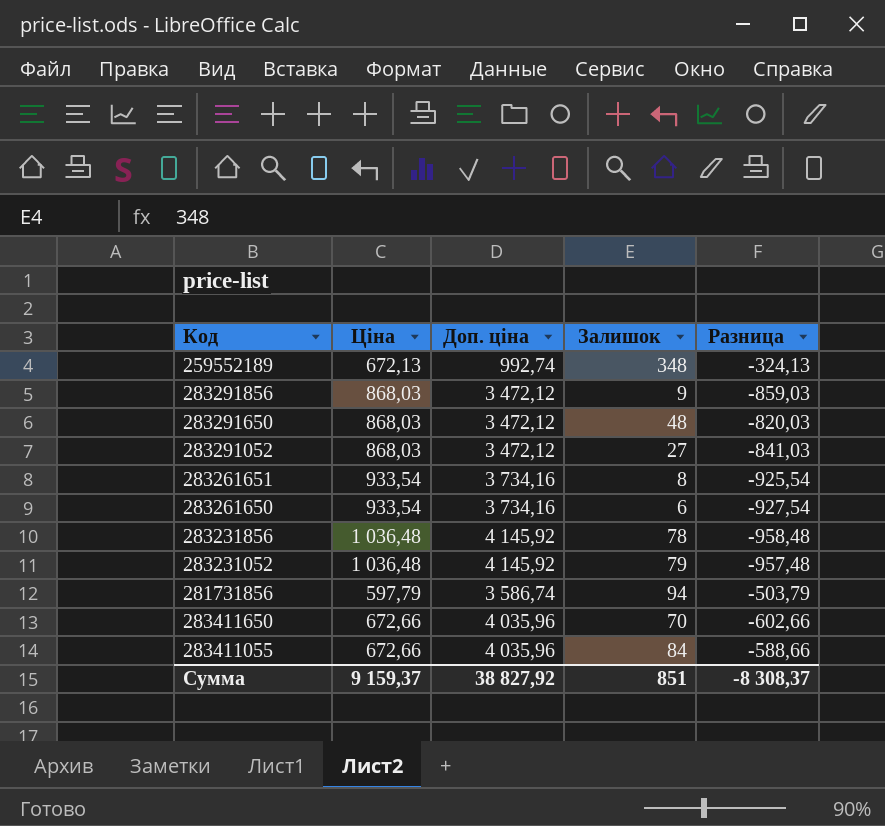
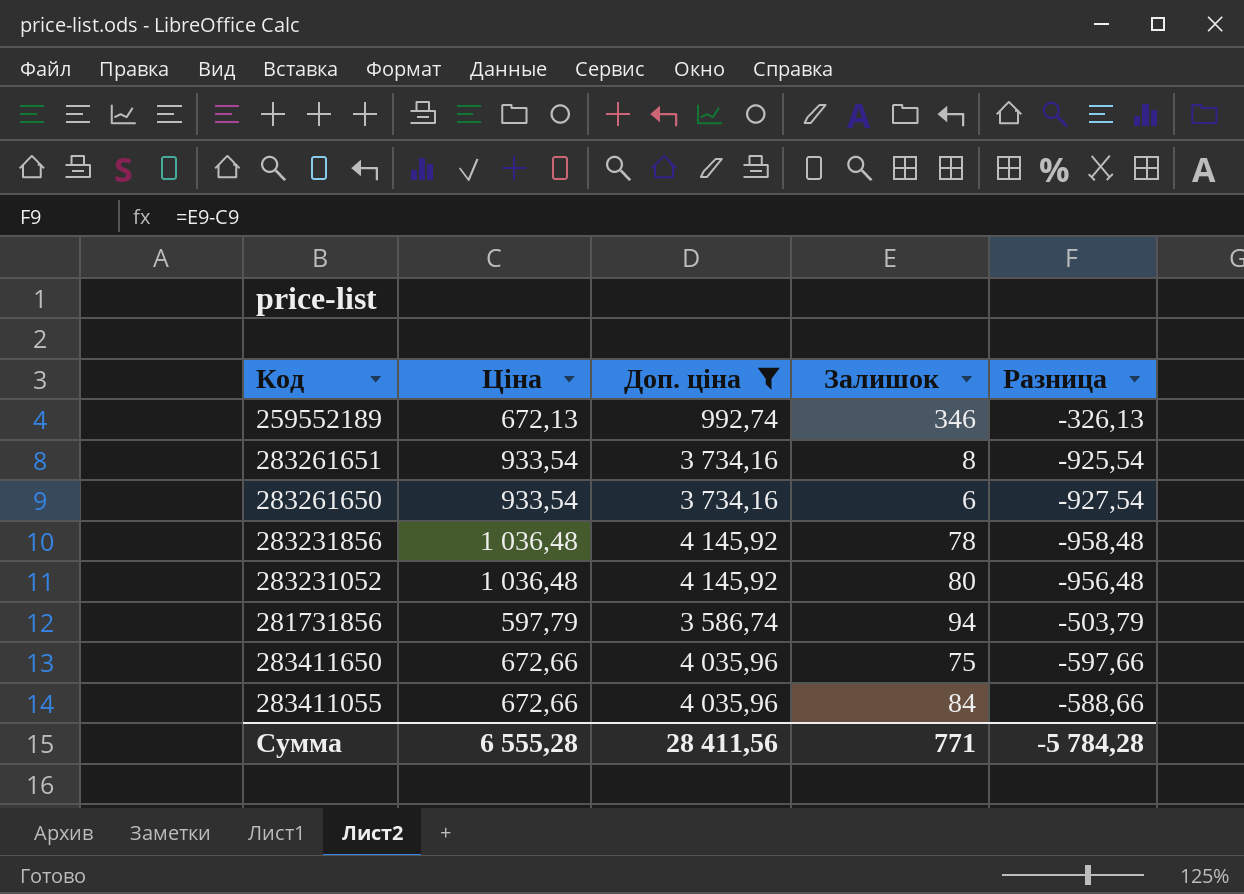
filter: none -> Доп. ціна != 3 472,12
259552189 | Залишок: 348 -> 346
259552189 | Разница: -324,13 -> -326,13
283231052 | Залишок: 79 -> 80
283231052 | Разница: -957,48 -> -956,48
283411650 | Залишок: 70 -> 75
283411650 | Разница: -602,66 -> -597,66
Сумма | Ціна: 9 159,37 -> 6 555,28
Сумма | Доп. ціна: 38 827,92 -> 28 411,56
Сумма | Залишок: 851 -> 771
Сумма | Разница: -8 308,37 -> -5 784,28

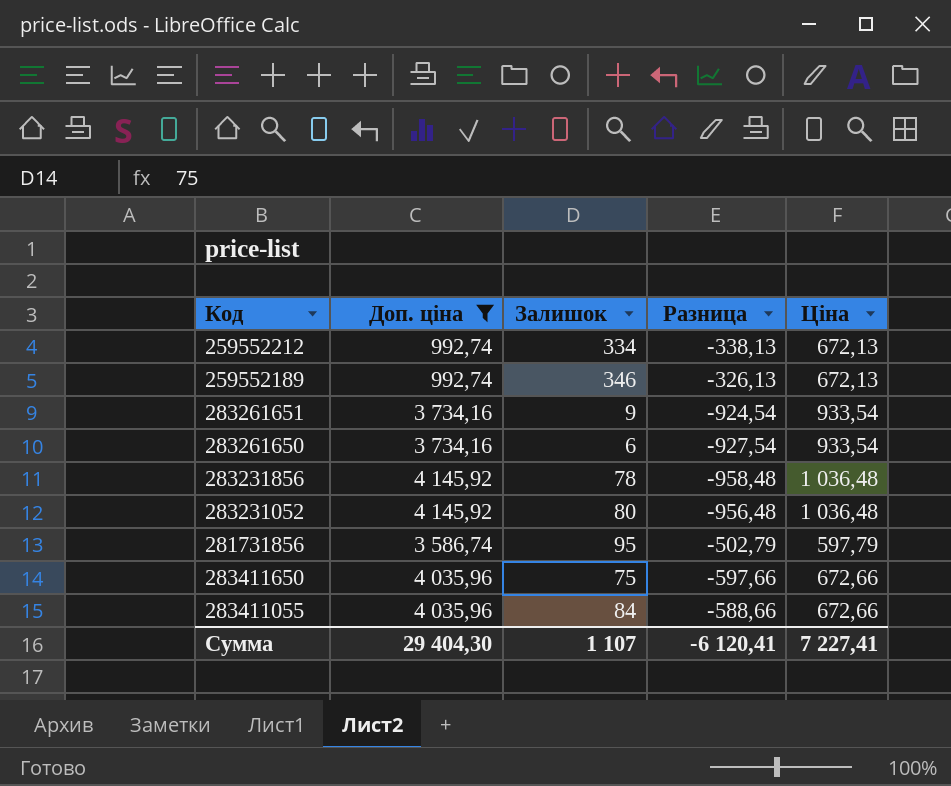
column Ціна | position: 2 -> 5
row 259552212: none -> 992,74 | 334 | -338,13 | 672,13
283261651 | Залишок: 8 -> 9
283261651 | Разница: -925,54 -> -924,54
281731856 | Залишок: 94 -> 95
281731856 | Разница: -503,79 -> -502,79
Сумма | Доп. ціна: 28 411,56 -> 29 404,30
Сумма | Залишок: 771 -> 1 107
Сумма | Разница: -5 784,28 -> -6 120,41
Сумма | Ціна: 6 555,28 -> 7 227,41

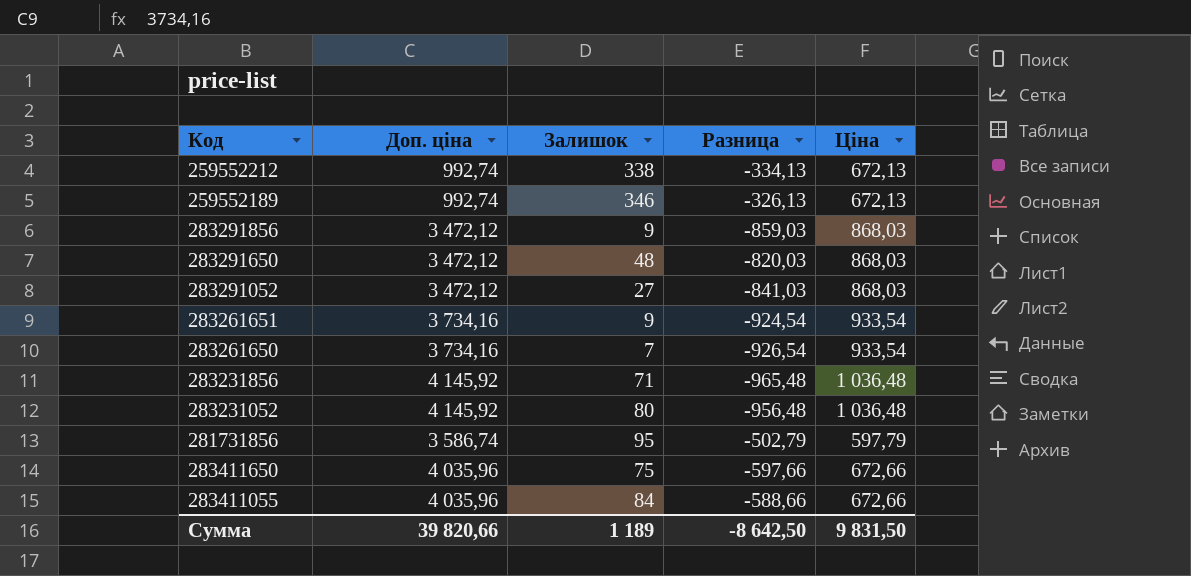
filter: Доп. ціна != 3 472,12 -> none
259552212 | Залишок: 334 -> 338
259552212 | Разница: -338,13 -> -334,13
283261650 | Залишок: 6 -> 7
283261650 | Разница: -927,54 -> -926,54
283231856 | Залишок: 78 -> 71
283231856 | Разница: -958,48 -> -965,48
Сумма | Доп. ціна: 29 404,30 -> 39 820,66
Сумма | Залишок: 1 107 -> 1 189
Сумма | Разница: -6 120,41 -> -8 642,50
Сумма | Ціна: 7 227,41 -> 9 831,50

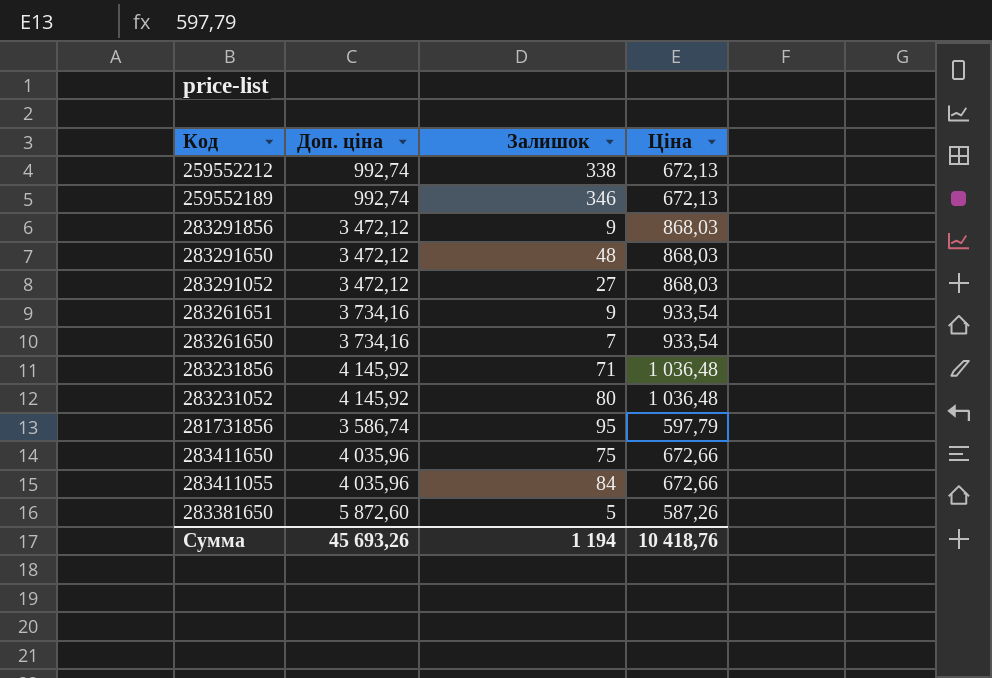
column Разница | formula: [Залишок] - [Ціна] -> none
row 283381650: none -> 5 872,60 | 5 | 587,26
Сумма | Доп. ціна: 39 820,66 -> 45 693,26
Сумма | Залишок: 1 189 -> 1 194
Сумма | Ціна: 9 831,50 -> 10 418,76

